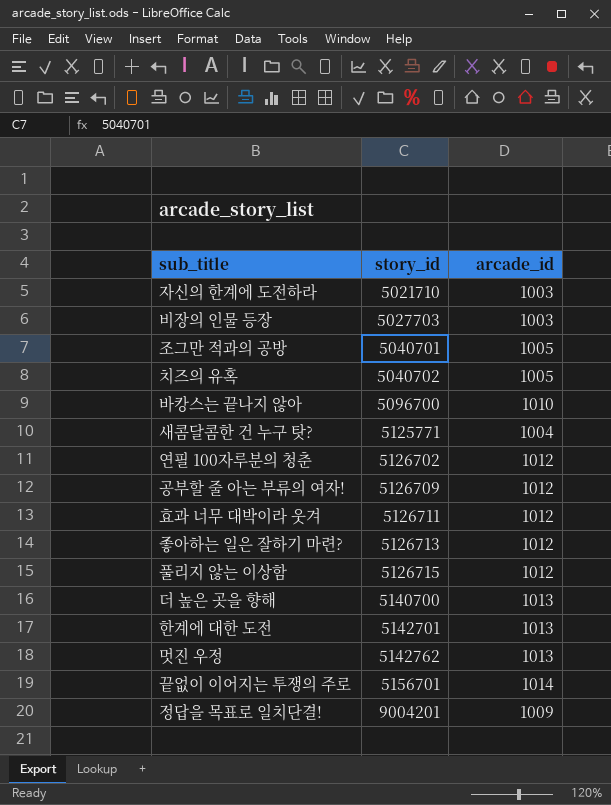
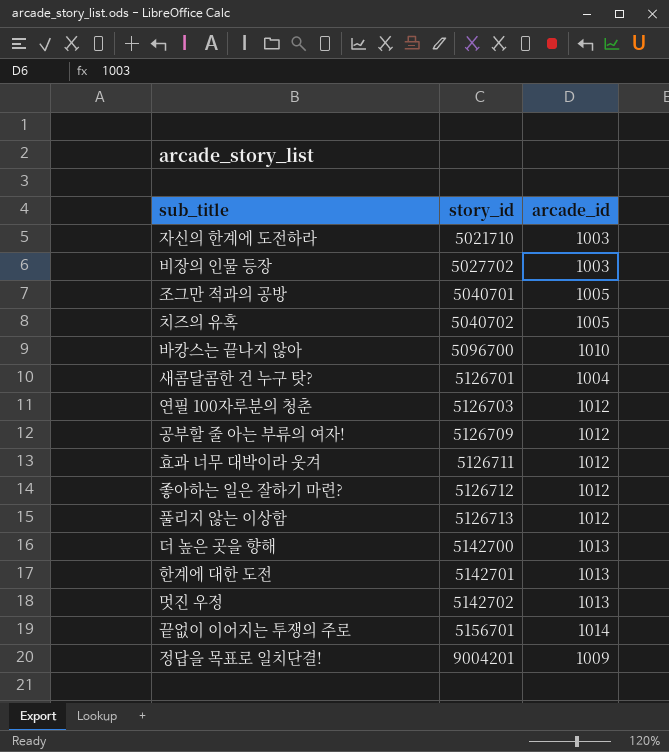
비장의 인물 등장 | story_id: 5027703 -> 5027702
새콤달콤한 건 누구 탓? | story_id: 5125771 -> 5126701
연필 100자루분의 청춘 | story_id: 5126702 -> 5126703
좋아하는 일은 잘하기 마련? | story_id: 5126713 -> 5126712
풀리지 않는 이상함 | story_id: 5126715 -> 5126713
더 높은 곳을 향해 | story_id: 5140700 -> 5142700
멋진 우정 | story_id: 5142762 -> 5142702

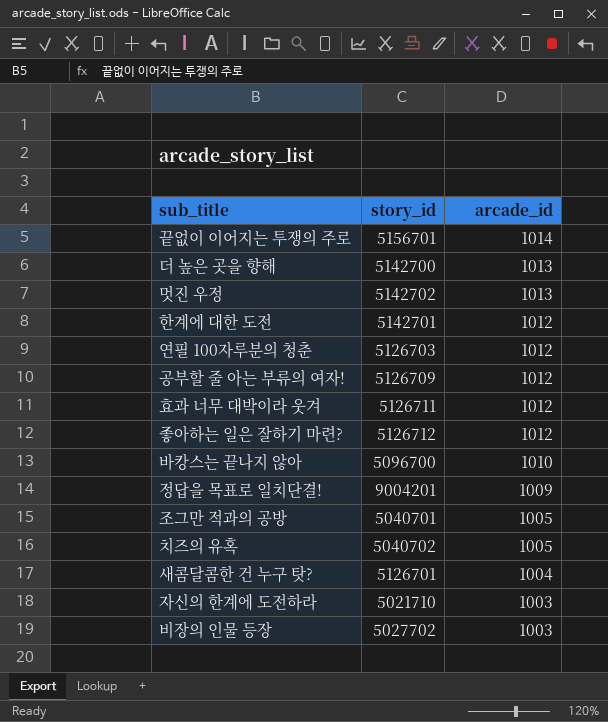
row order: story_id ascending -> arcade_id descending
row 풀리지 않는 이상함: 5126713 | 1012 -> none
한계에 대한 도전 | arcade_id: 1013 -> 1012

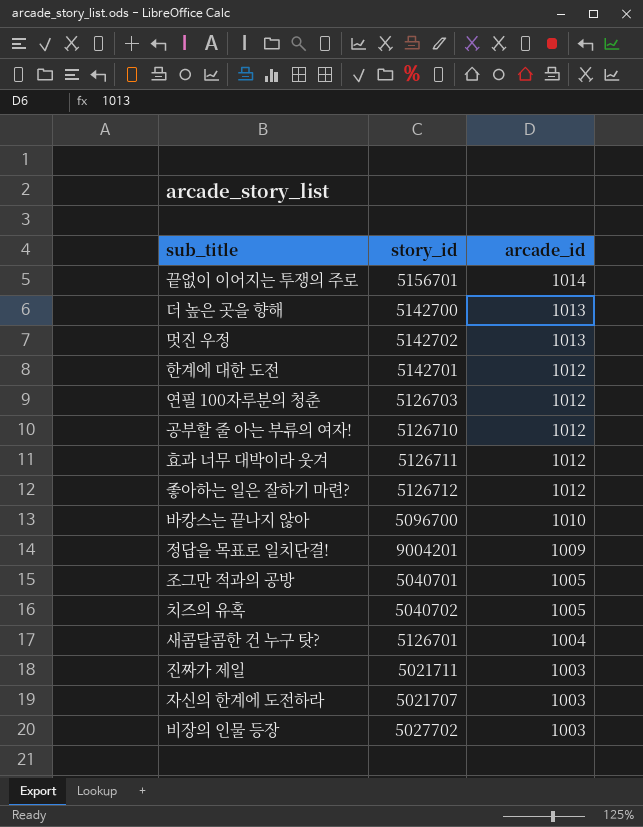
공부할 줄 아는 부류의 여자! | story_id: 5126709 -> 5126710
row 진짜가 제일: none -> 5021711 | 1003
자신의 한계에 도전하라 | story_id: 5021710 -> 5021707

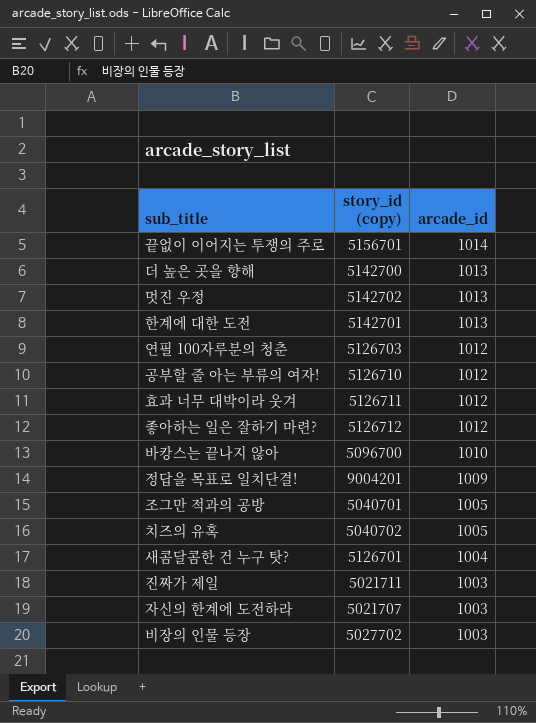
column name: story_id -> story_id (copy)
한계에 대한 도전 | arcade_id: 1012 -> 1013

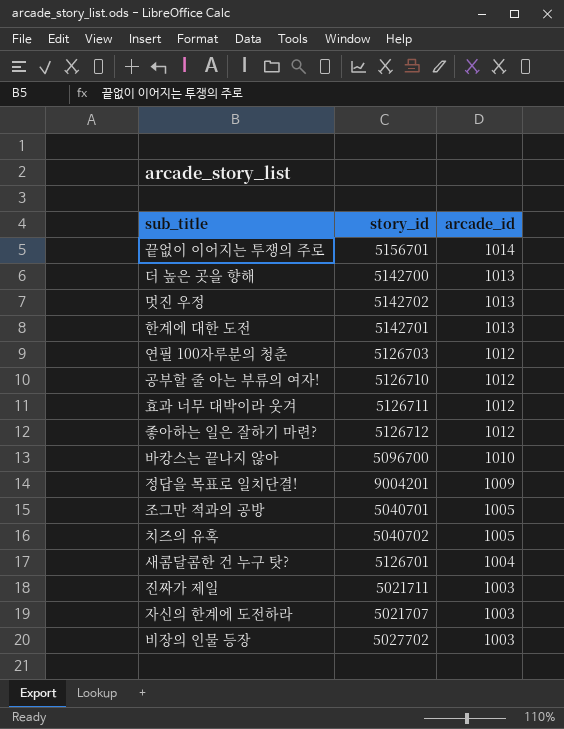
column name: story_id (copy) -> story_id

